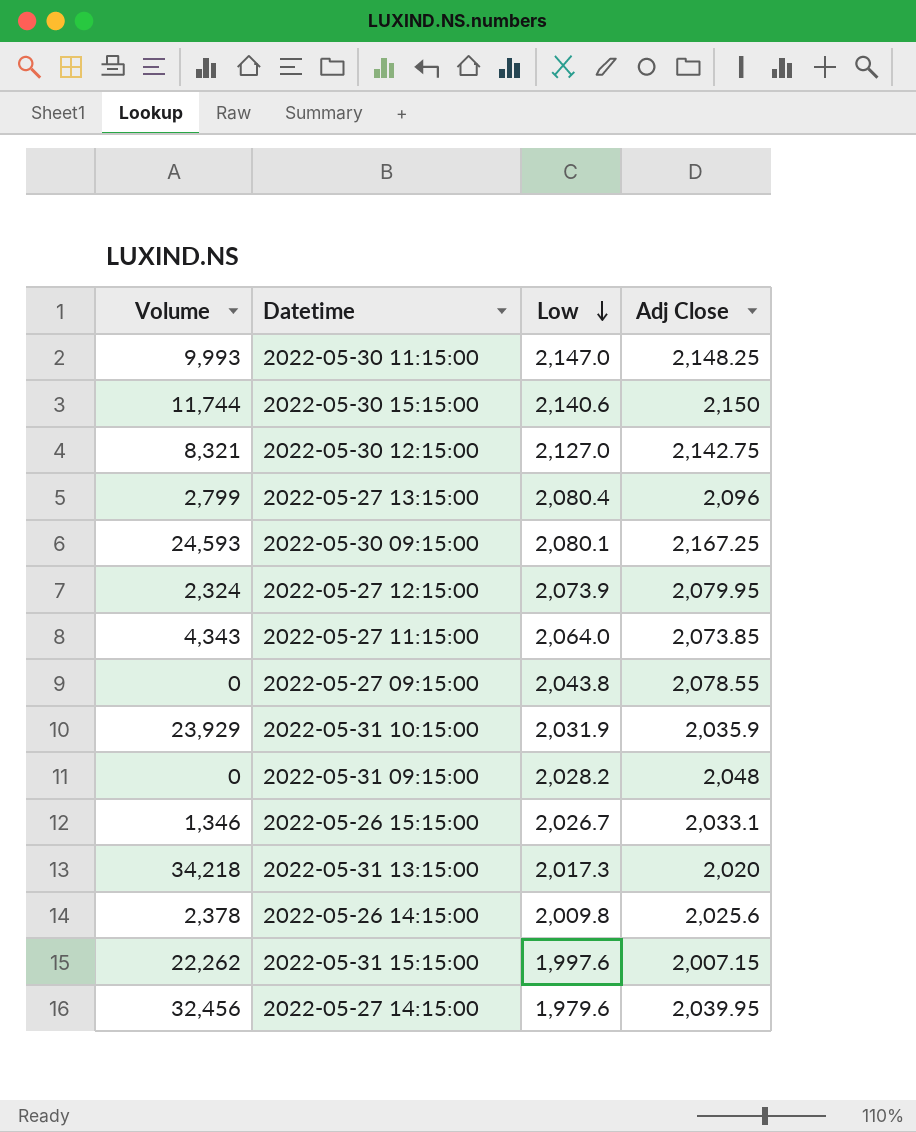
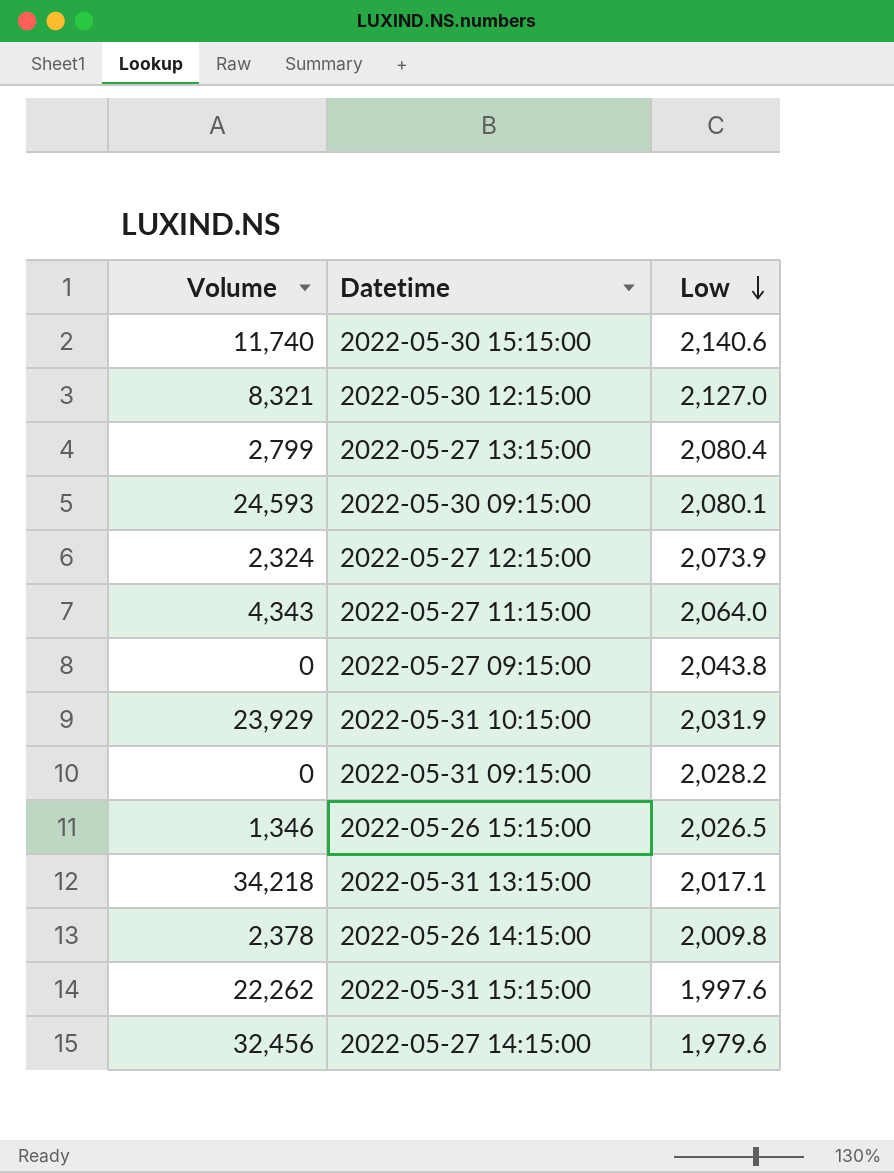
column Adj Close | position: 4 -> none
row 2022-05-30 11:15:00: 9,993 | 2,147.0 | 2,148.25 -> none
2022-05-30 15:15:00 | Volume: 11,744 -> 11,740
2022-05-26 15:15:00 | Low: 2,026.7 -> 2,026.5
2022-05-31 13:15:00 | Low: 2,017.3 -> 2,017.1

